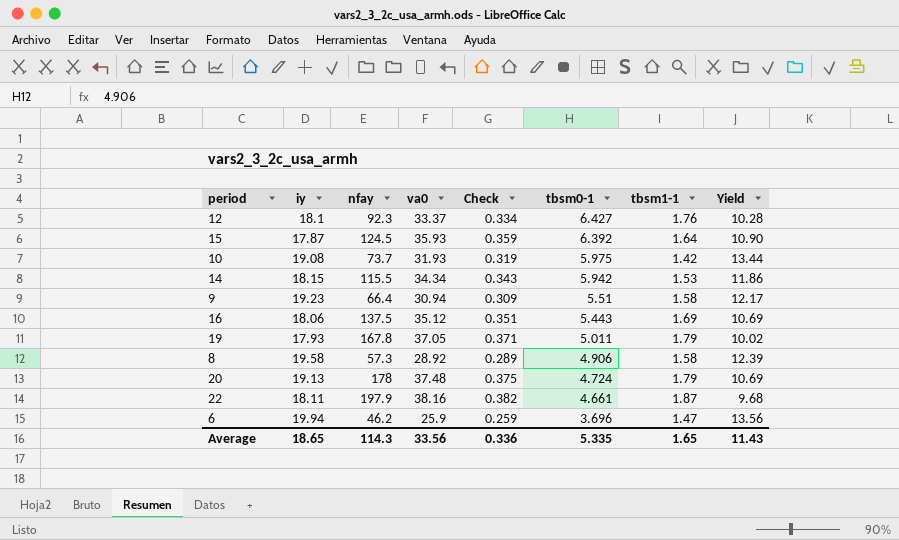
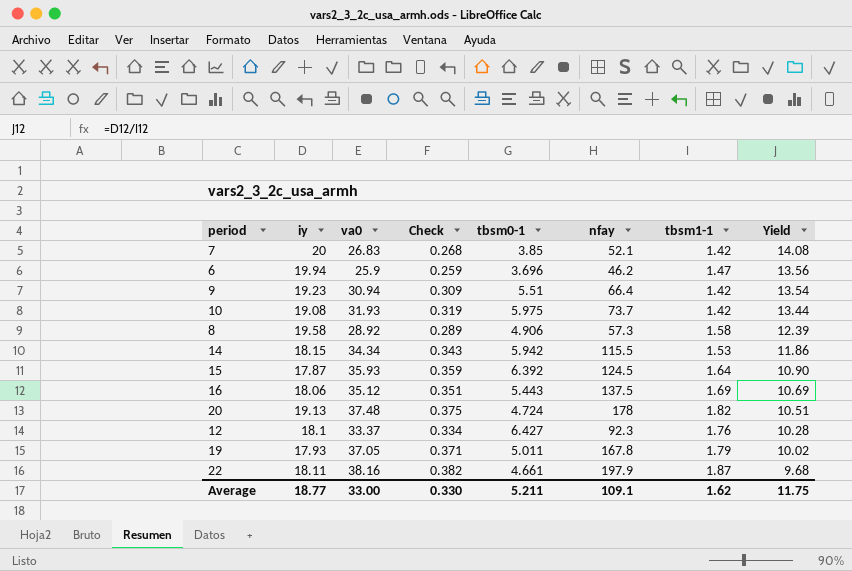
row order: tbsm0-1 descending -> Yield descending
column nfay | position: 3 -> 6
row 7: none -> 20 | 26.83 | 0.268 | 3.85 | 52.1 | 1.42 | 14.08
9 | tbsm1-1: 1.58 -> 1.42
9 | Yield: 12.17 -> 13.54
20 | tbsm1-1: 1.79 -> 1.82
20 | Yield: 10.69 -> 10.51
Average | iy: 18.65 -> 18.77
Average | va0: 33.56 -> 33.00
Average | Check: 0.336 -> 0.330
Average | tbsm0-1: 5.335 -> 5.211
Average | nfay: 114.3 -> 109.1
Average | tbsm1-1: 1.65 -> 1.62
Average | Yield: 11.43 -> 11.75

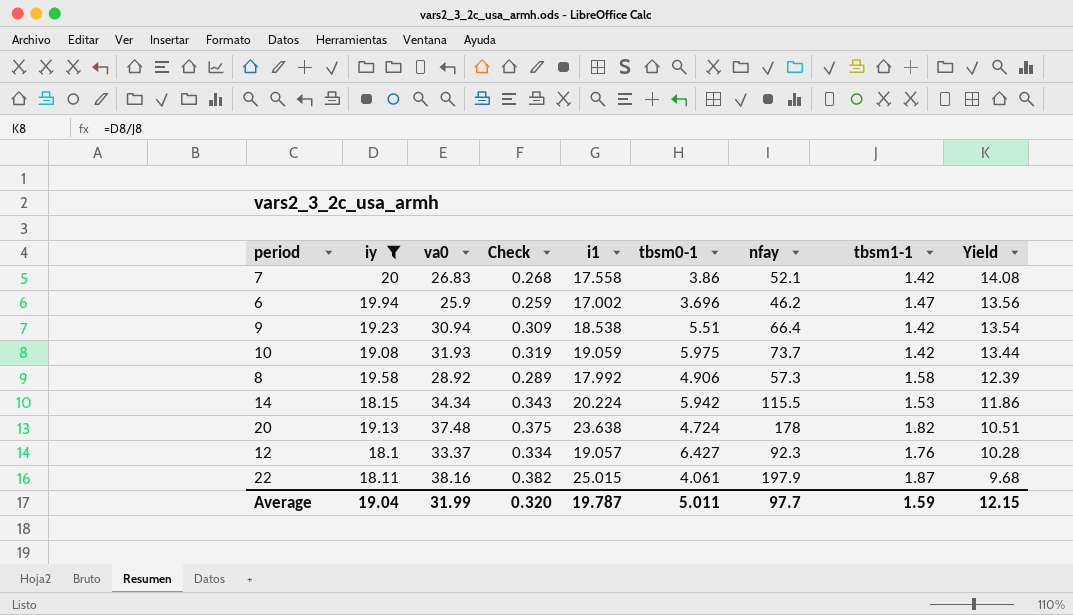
filter: none -> iy >= 18.1
column i1 | position: none -> 5
7 | tbsm0-1: 3.85 -> 3.86
22 | tbsm0-1: 4.661 -> 4.061
Average | iy: 18.77 -> 19.04
Average | va0: 33.00 -> 31.99
Average | Check: 0.330 -> 0.320
Average | tbsm0-1: 5.211 -> 5.011
Average | nfay: 109.1 -> 97.7
Average | tbsm1-1: 1.62 -> 1.59
Average | Yield: 11.75 -> 12.15

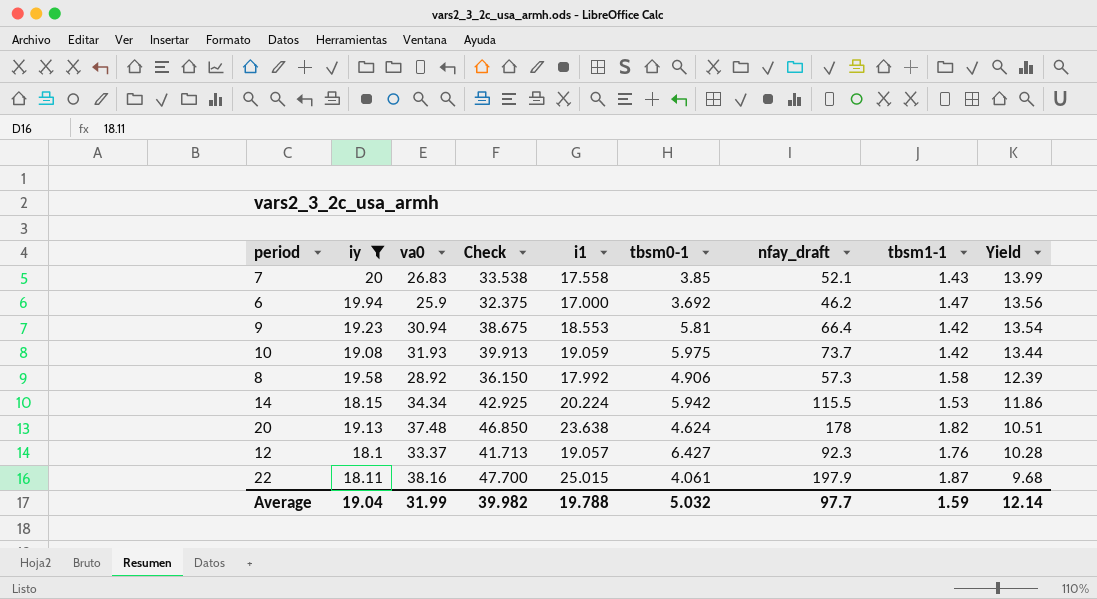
column Check | formula: [va0] * 0.01 -> [va0] * 1.25
column name: nfay -> nfay_draft
7 | tbsm0-1: 3.86 -> 3.85
7 | tbsm1-1: 1.42 -> 1.43
7 | Yield: 14.08 -> 13.99
6 | i1: 17.002 -> 17.000
6 | tbsm0-1: 3.696 -> 3.692
9 | i1: 18.538 -> 18.553
9 | tbsm0-1: 5.51 -> 5.81
20 | tbsm0-1: 4.724 -> 4.624
Average | Check: 0.320 -> 39.982
Average | i1: 19.787 -> 19.788
Average | tbsm0-1: 5.011 -> 5.032
Average | Yield: 12.15 -> 12.14

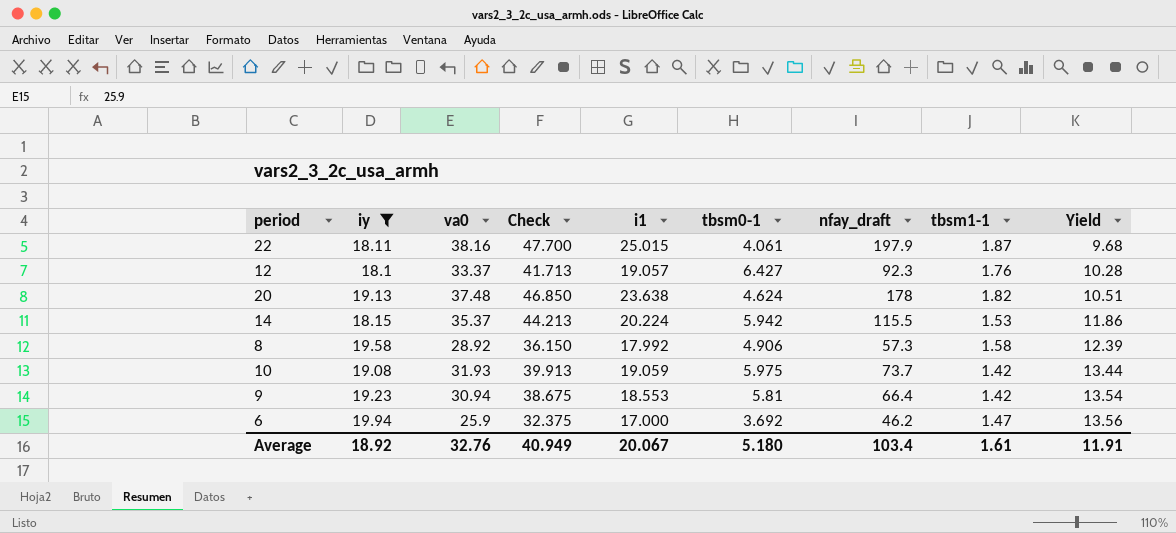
row order: Yield descending -> Yield ascending
row 7: 20 | 26.83 | 33.538 | 17.558 | 3.85 | 52.1 | 1.43 | 13.99 -> none
14 | va0: 34.34 -> 35.37
14 | Check: 42.925 -> 44.213
Average | iy: 19.04 -> 18.92
Average | va0: 31.99 -> 32.76
Average | Check: 39.982 -> 40.949
Average | i1: 19.788 -> 20.067
Average | tbsm0-1: 5.032 -> 5.180
Average | nfay_draft: 97.7 -> 103.4
Average | tbsm1-1: 1.59 -> 1.61
Average | Yield: 12.14 -> 11.91

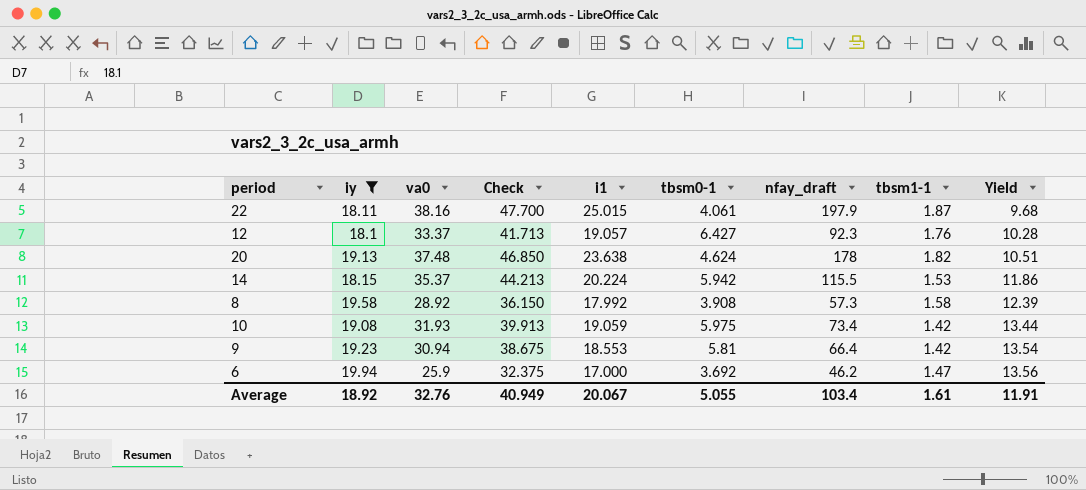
8 | tbsm0-1: 4.906 -> 3.908
10 | nfay_draft: 73.7 -> 73.4
Average | tbsm0-1: 5.180 -> 5.055

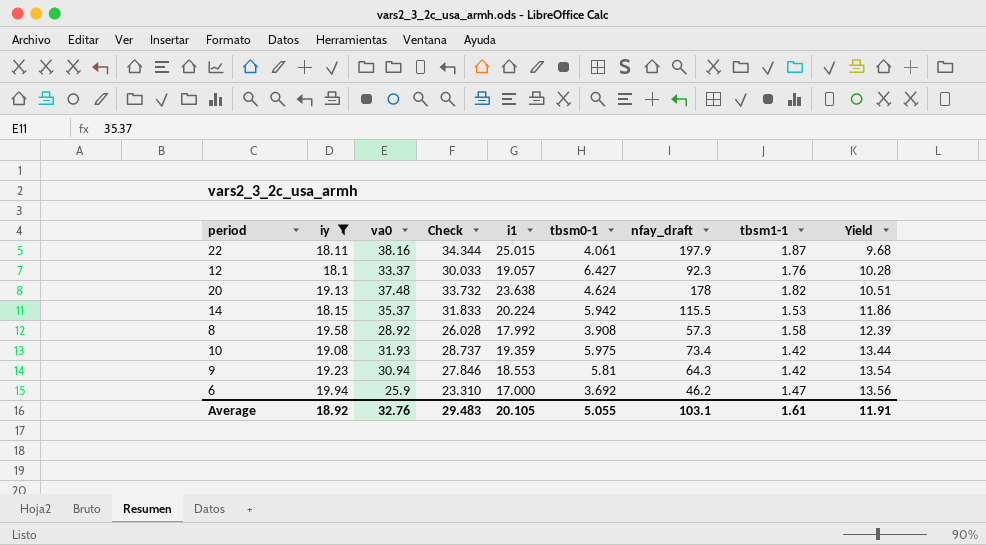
column Check | formula: [va0] * 1.25 -> [va0] * 0.9
10 | i1: 19.059 -> 19.359
9 | nfay_draft: 66.4 -> 64.3
Average | Check: 40.949 -> 29.483
Average | i1: 20.067 -> 20.105
Average | nfay_draft: 103.4 -> 103.1

